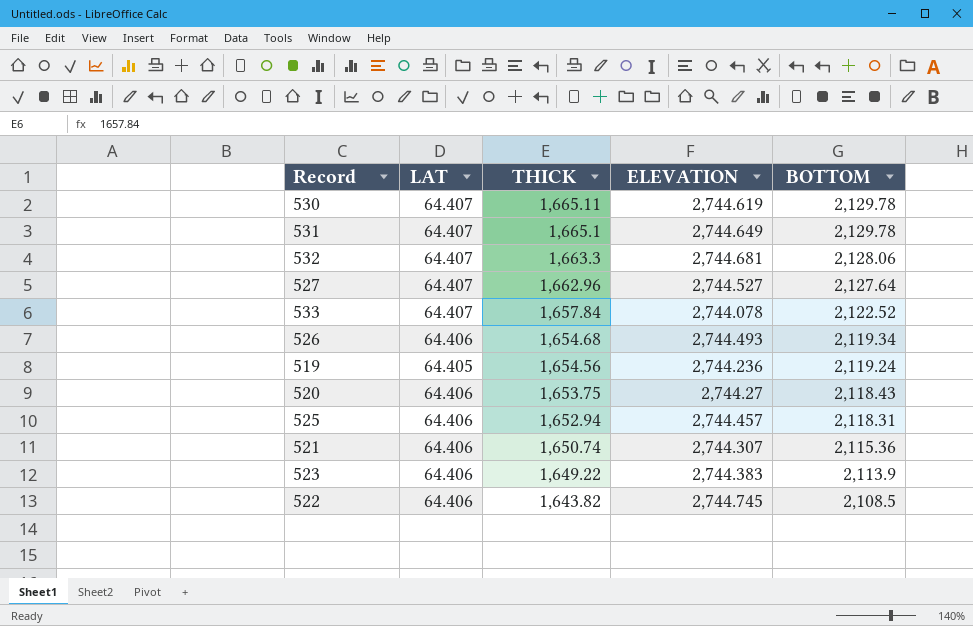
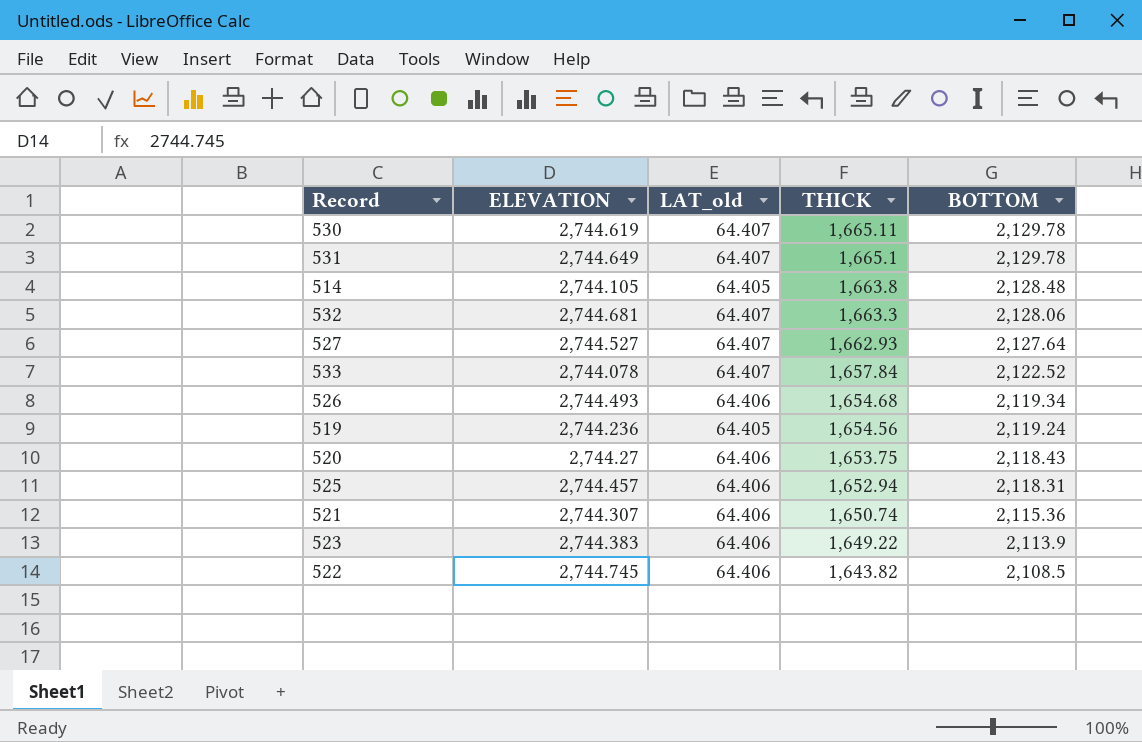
column ELEVATION | position: 4 -> 2
column name: LAT -> LAT_old
row 514: none -> 2,744.105 | 64.405 | 1,663.8 | 2,128.48
527 | THICK: 1,662.96 -> 1,662.93

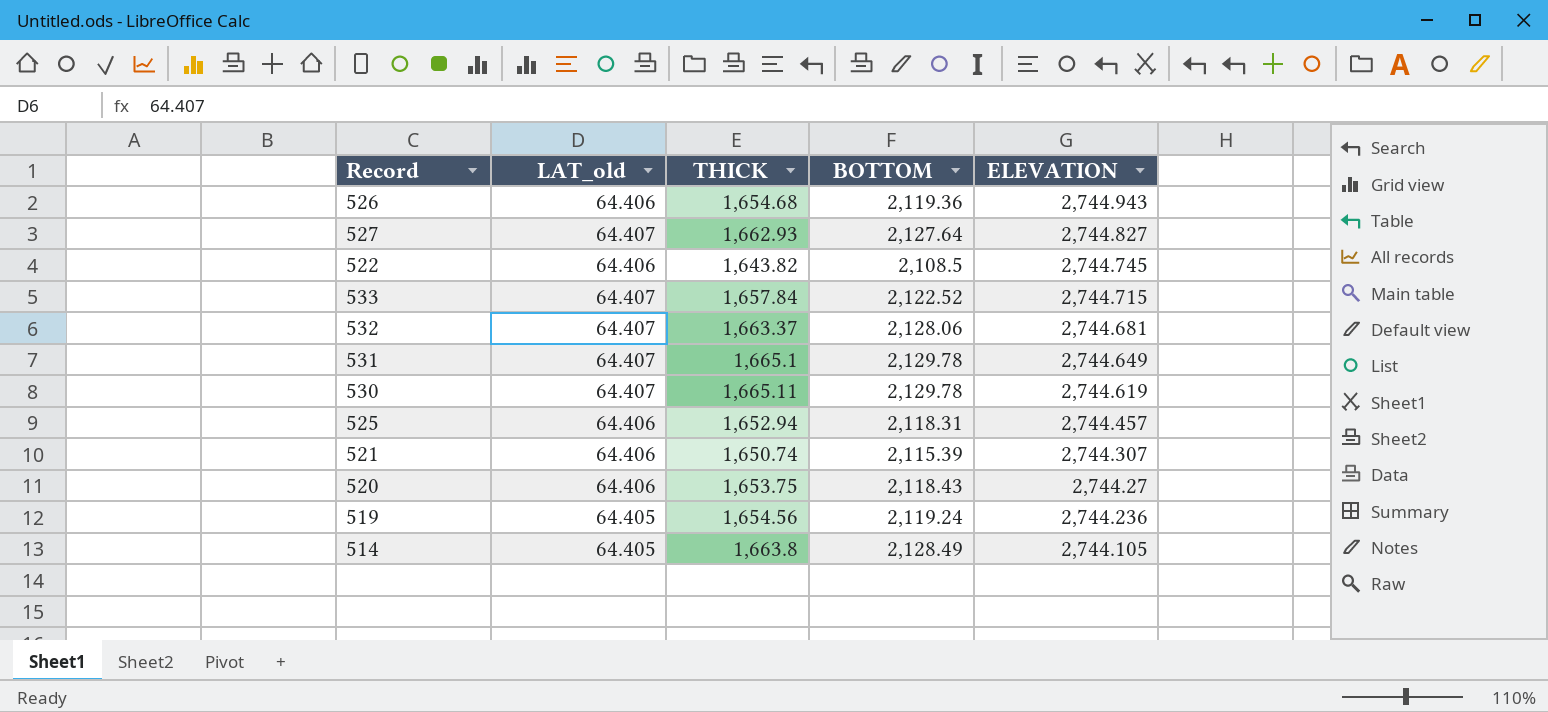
row order: THICK descending -> ELEVATION descending
column ELEVATION | position: 2 -> 5
row 523: 2,744.383 | 64.406 | 1,649.22 | 2,113.9 -> none
526 | BOTTOM: 2,119.34 -> 2,119.36
526 | ELEVATION: 2,744.493 -> 2,744.943
527 | ELEVATION: 2,744.527 -> 2,744.827
533 | ELEVATION: 2,744.078 -> 2,744.715
532 | THICK: 1,663.3 -> 1,663.37
521 | BOTTOM: 2,115.36 -> 2,115.39
514 | BOTTOM: 2,128.48 -> 2,128.49

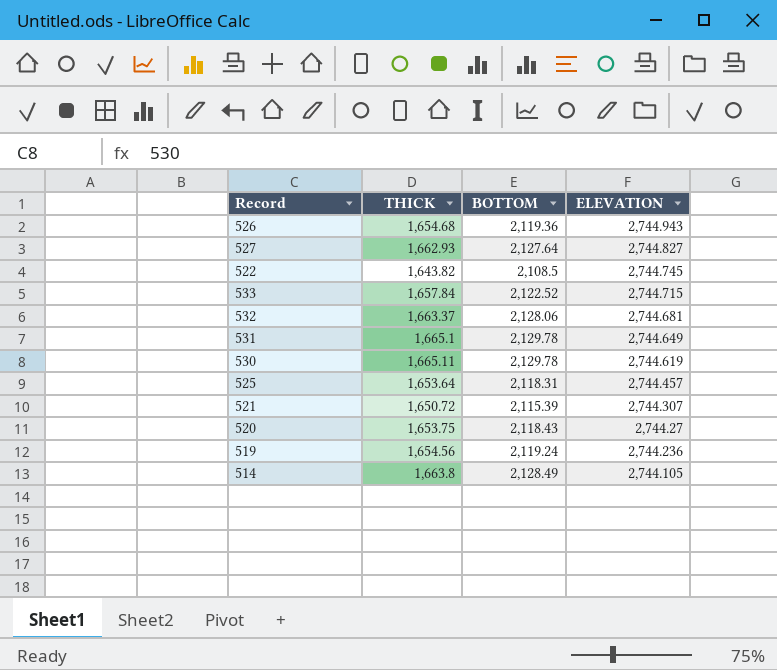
column LAT_old | position: 2 -> none
525 | THICK: 1,652.94 -> 1,653.64
521 | THICK: 1,650.74 -> 1,650.72

